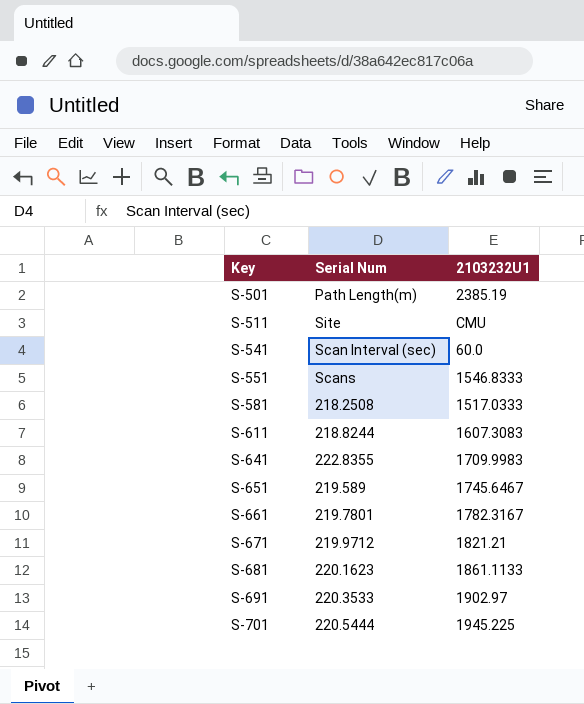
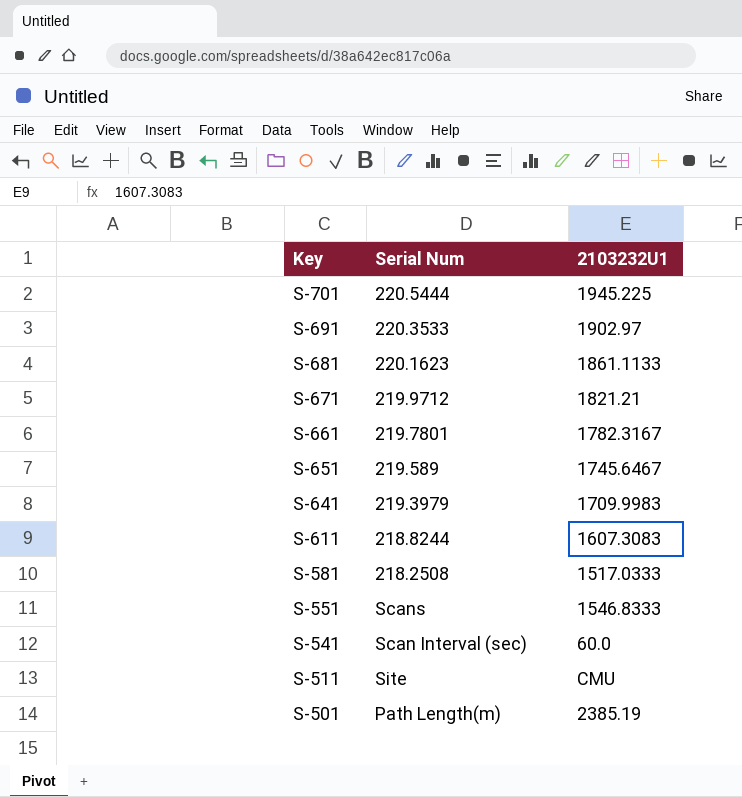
row order: Key ascending -> Key descending
S-641 | Serial Num: 222.8355 -> 219.3979

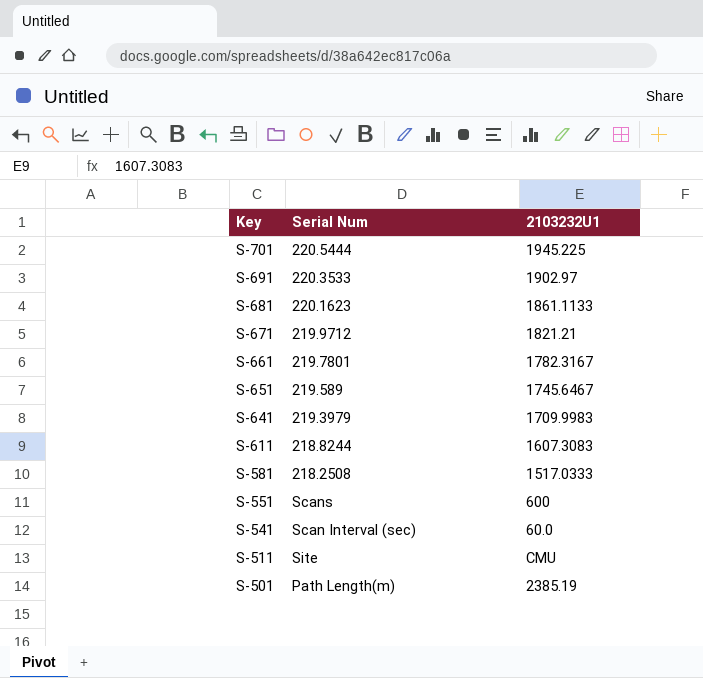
S-551 | 2103232U1: 1546.8333 -> 600

